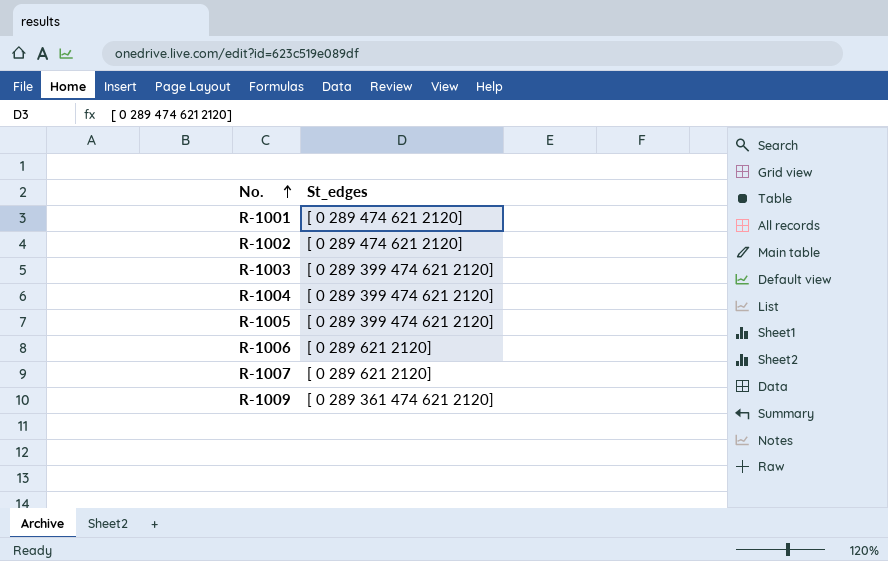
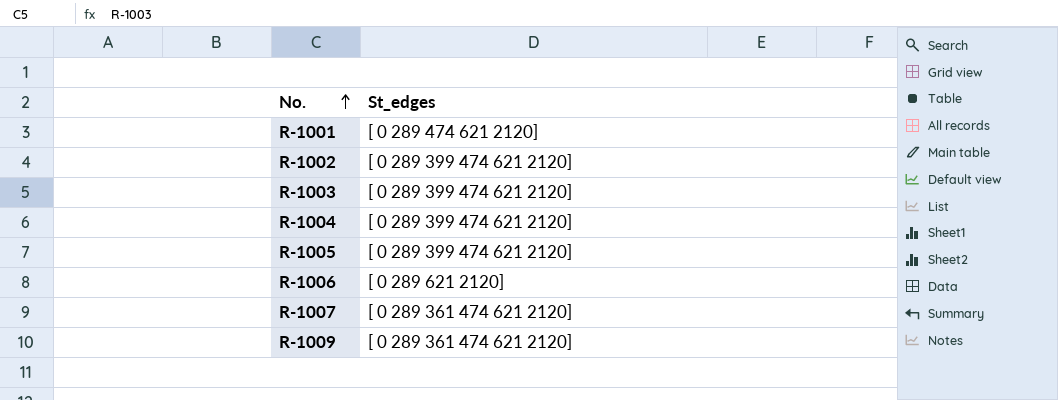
R-1002 | St_edges: [ 0 289 474 621 2120] -> [ 0 289 399 474 621 2120]
R-1007 | St_edges: [ 0 289 621 2120] -> [ 0 289 361 474 621 2120]

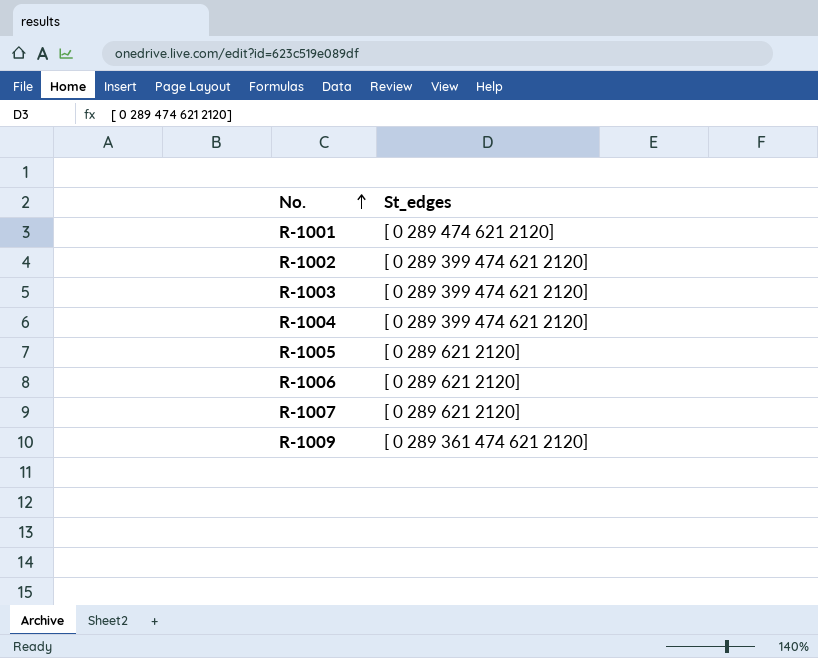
R-1005 | St_edges: [ 0 289 399 474 621 2120] -> [ 0 289 621 2120]
R-1007 | St_edges: [ 0 289 361 474 621 2120] -> [ 0 289 621 2120]

